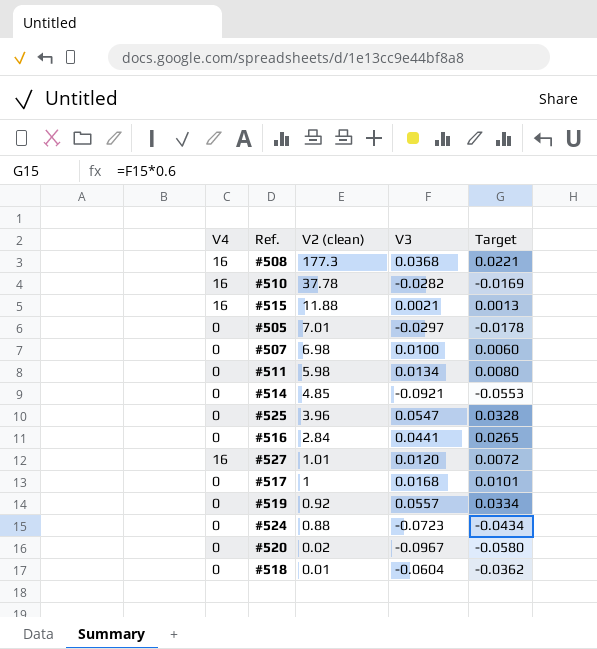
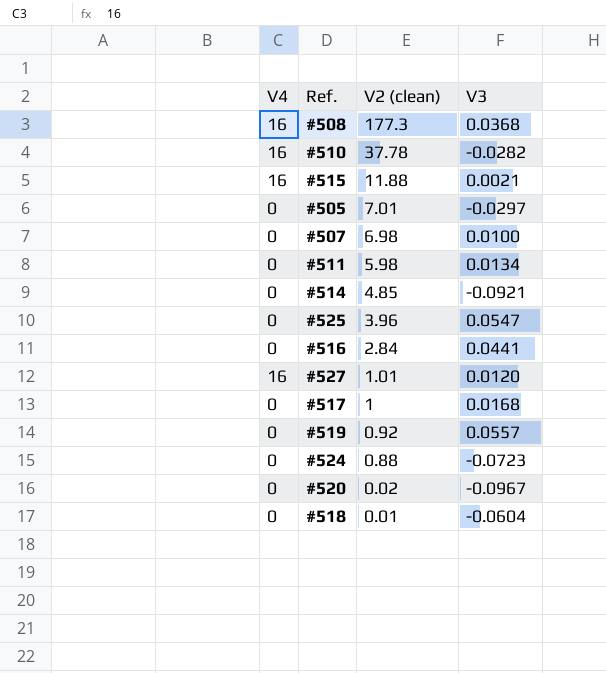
column Target | formula: [V3] * 0.6 -> none

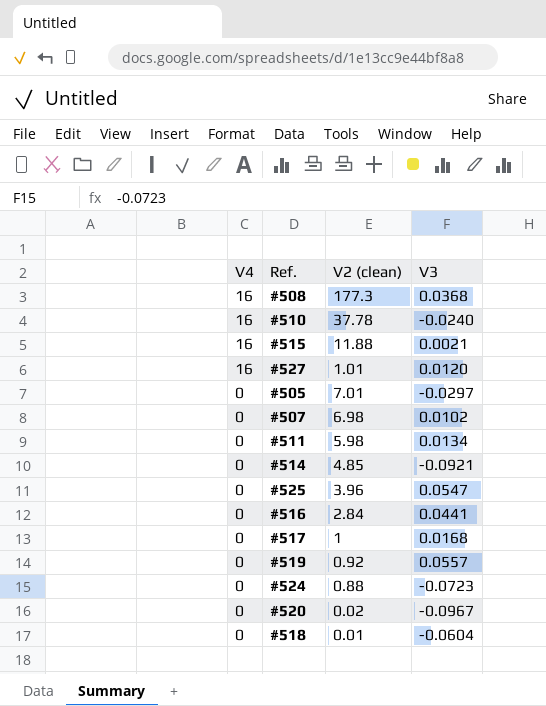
row order: V2 (clean) descending -> V4 descending
#510 | V3: -0.0282 -> -0.0240
#507 | V3: 0.0100 -> 0.0102

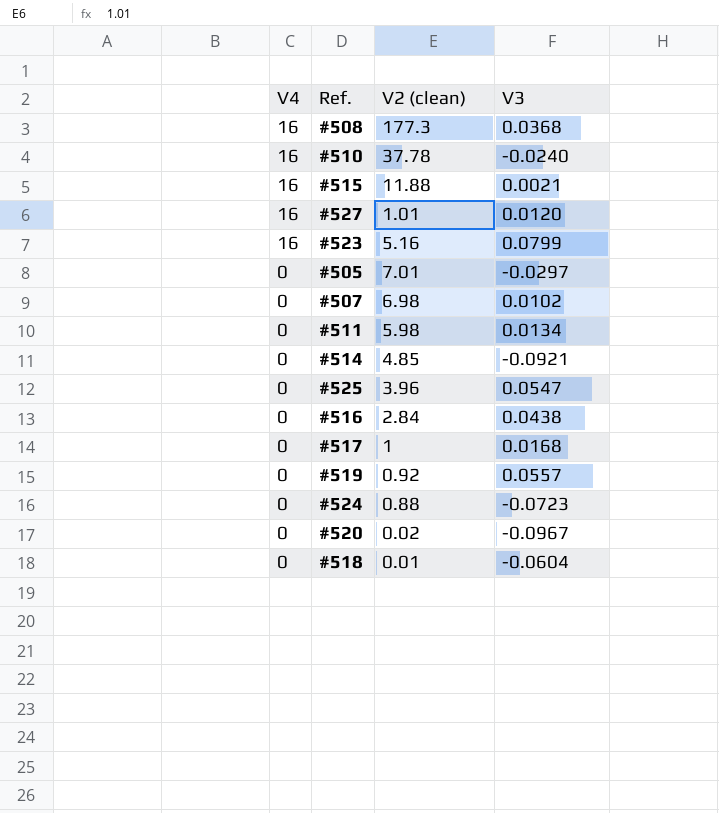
row #523: none -> 16 | 5.16 | 0.0799
#516 | V3: 0.0441 -> 0.0438

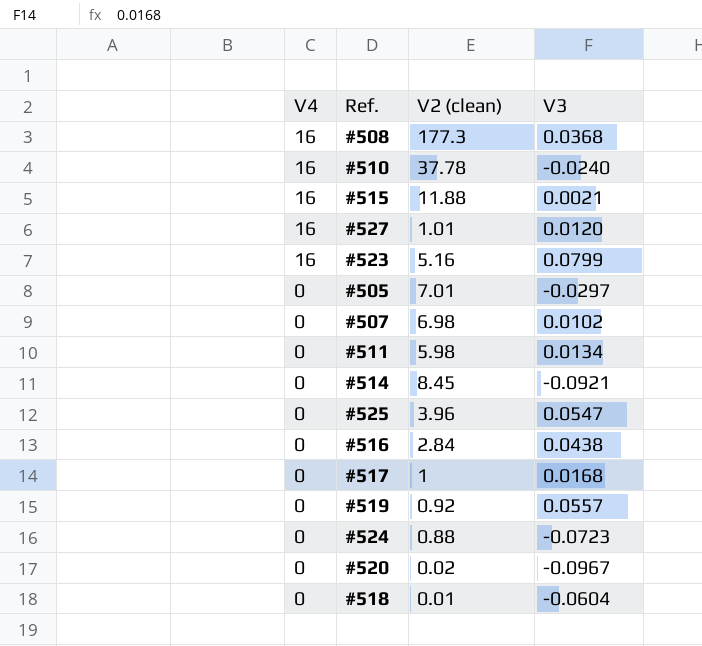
#514 | V2 (clean): 4.85 -> 8.45

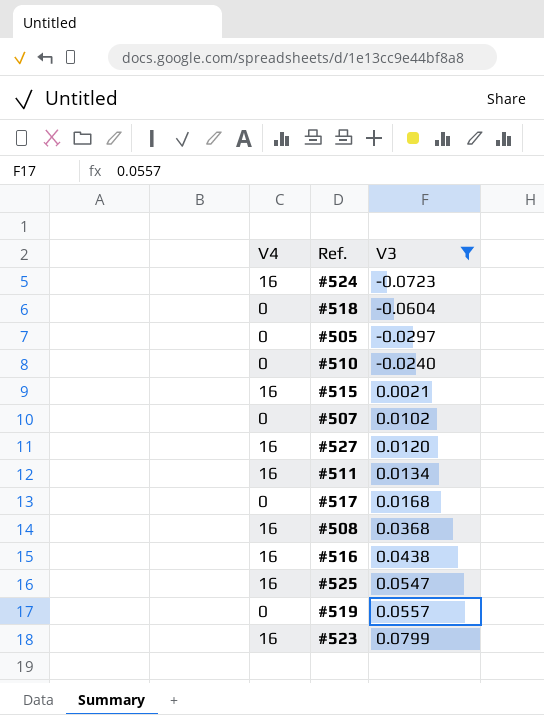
filter: none -> V3 >= -0.0723
row order: V4 descending -> V3 ascending
column V2 (clean) | position: 3 -> none
#524 | V4: 0 -> 16
#510 | V4: 16 -> 0
#511 | V4: 0 -> 16
#516 | V4: 0 -> 16
#525 | V4: 0 -> 16

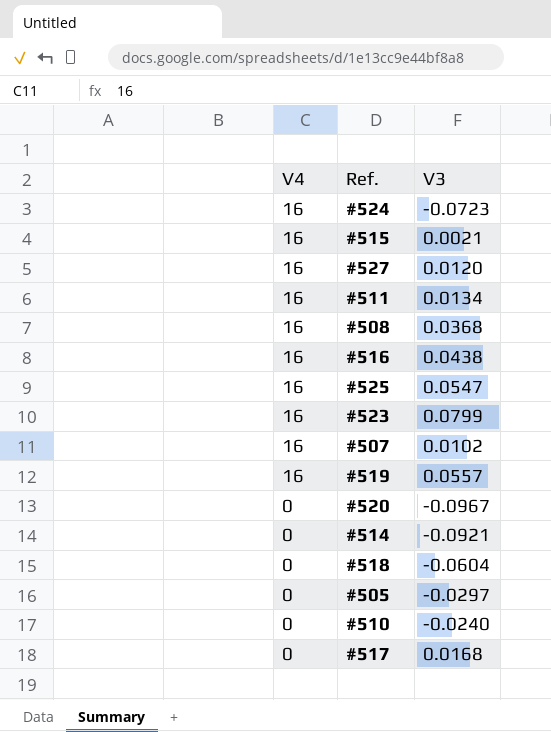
filter: V3 >= -0.0723 -> none
row order: V3 ascending -> V4 descending
#507 | V4: 0 -> 16
#519 | V4: 0 -> 16

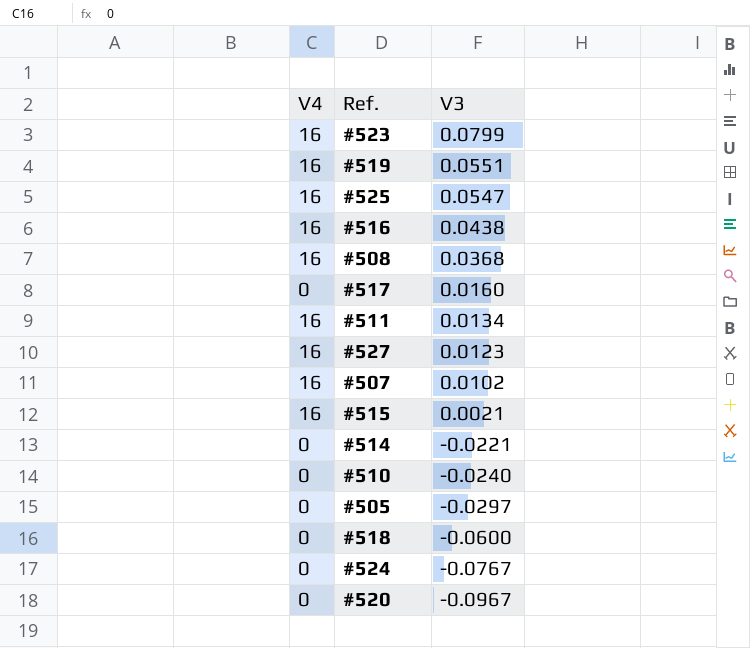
row order: V4 descending -> V3 descending
#519 | V3: 0.0557 -> 0.0551
#517 | V3: 0.0168 -> 0.0160
#527 | V3: 0.0120 -> 0.0123
#514 | V3: -0.0921 -> -0.0221
#518 | V3: -0.0604 -> -0.0600
#524 | V4: 16 -> 0
#524 | V3: -0.0723 -> -0.0767

